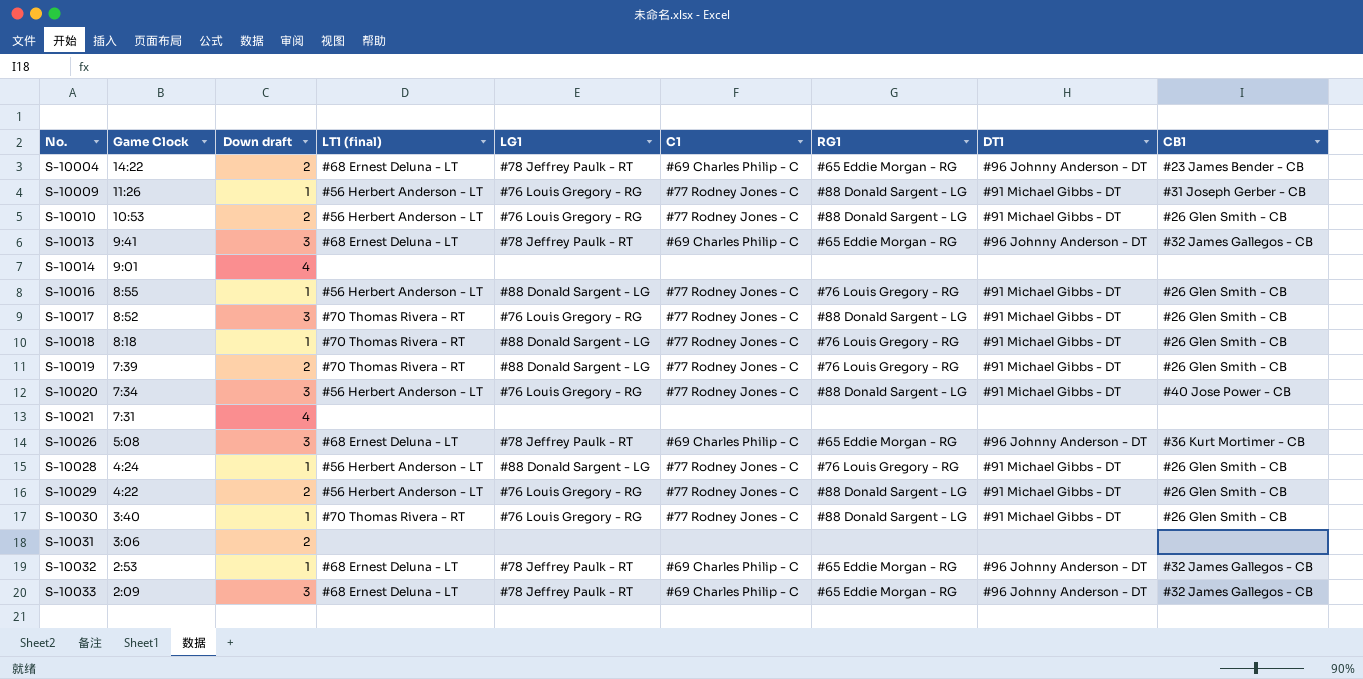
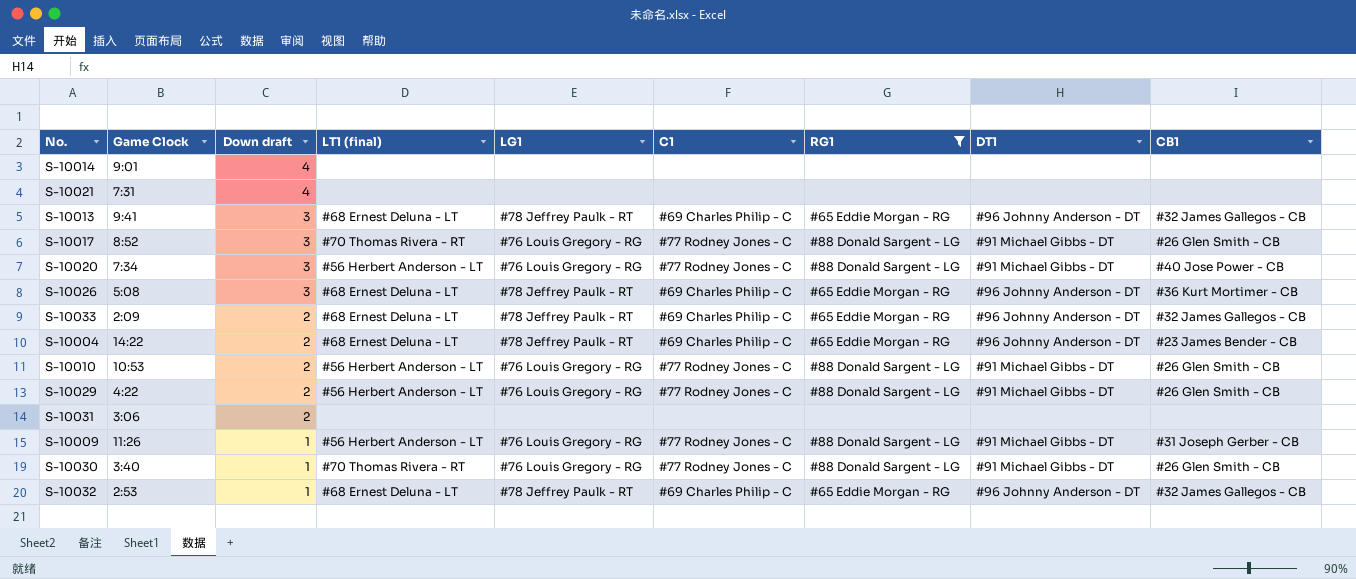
filter: none -> RG1 != #76 Louis Gregory - RG
row order: No. ascending -> Down draft descending
S-10033 | Down draft: 3 -> 2

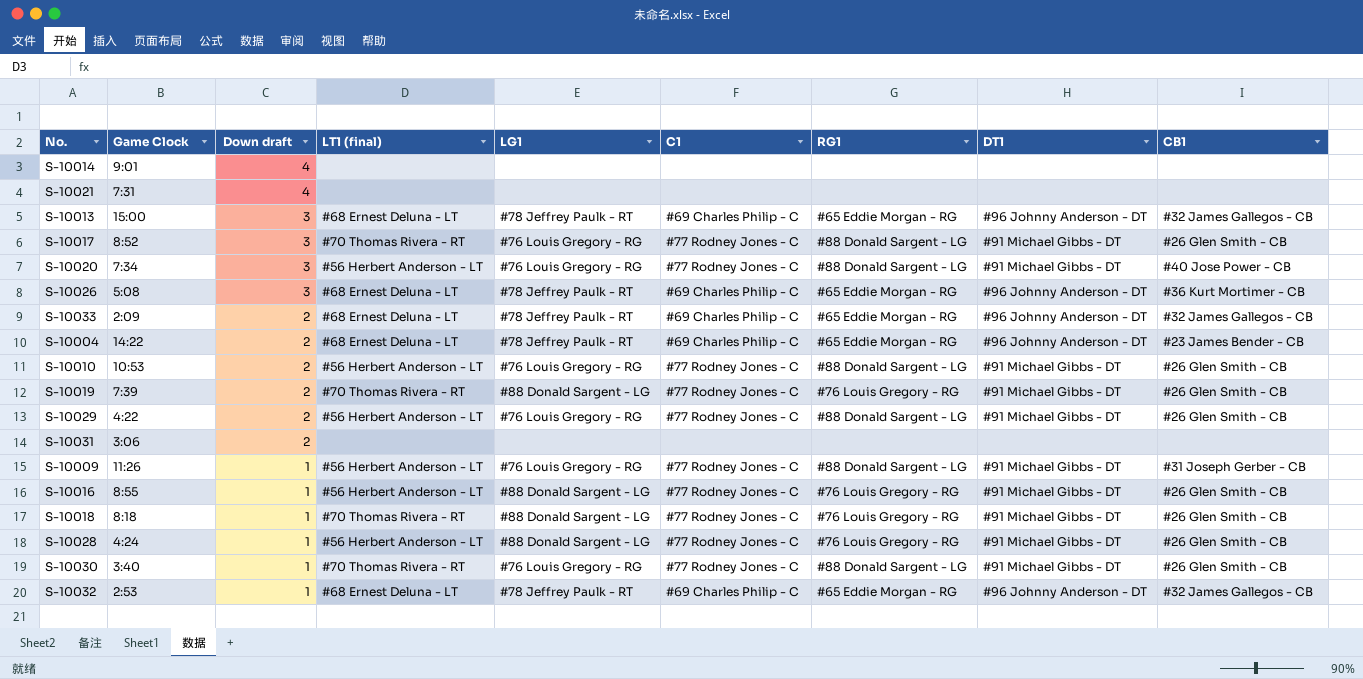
filter: RG1 != #76 Louis Gregory - RG -> none
S-10013 | Game Clock: 9:41 -> 15:00

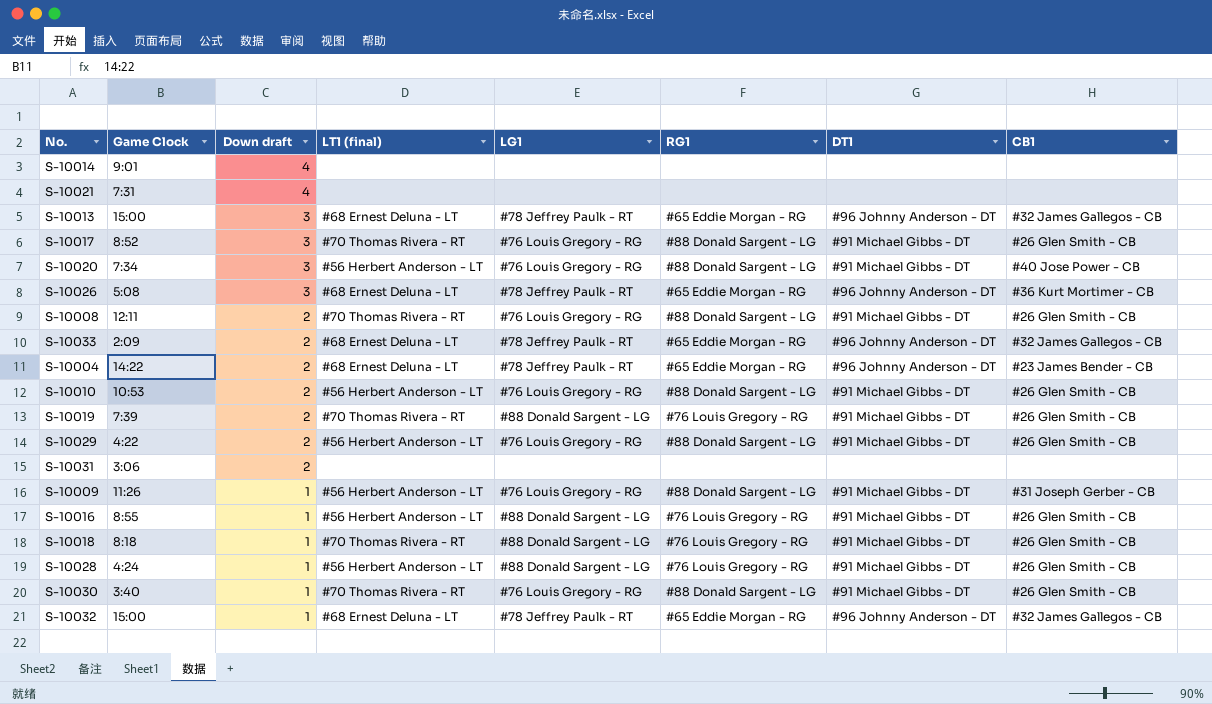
column C1 | position: 6 -> none
row S-10008: none -> 12:11 | 2 | #70 Thomas Rivera - RT | #76 Louis Gregory - RG | #88 Donald Sargent - LG | #91 Michael Gibbs - DT | #26 Glen Smith - CB
S-10032 | Game Clock: 2:53 -> 15:00

